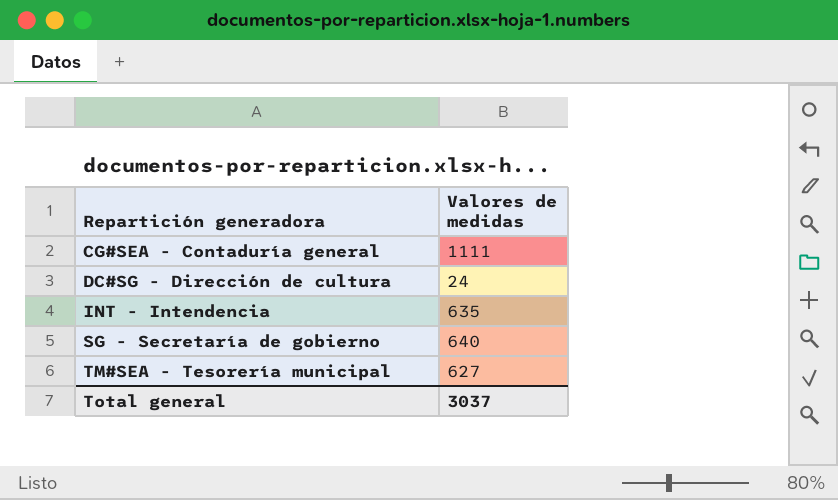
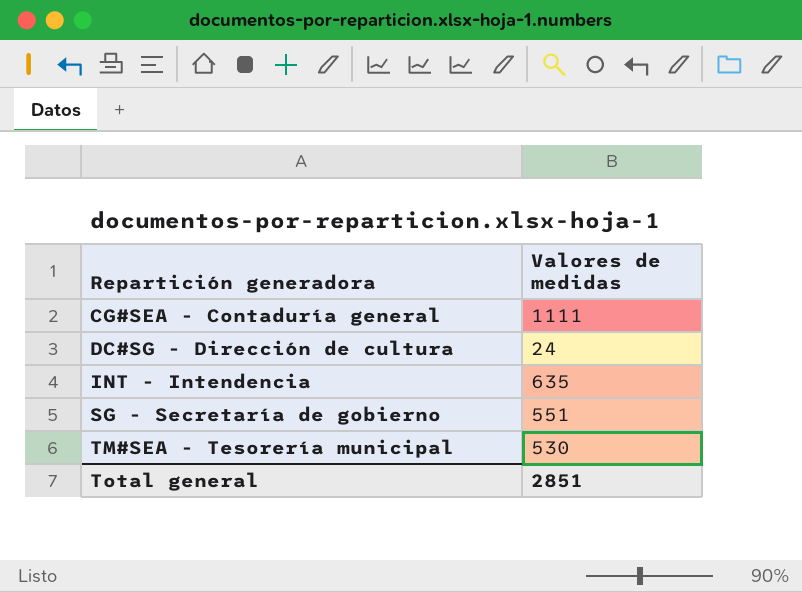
SG - Secretaría de gobierno | Valores de medidas: 640 -> 551
TM#SEA - Tesorería municipal | Valores de medidas: 627 -> 530
Total general | Valores de medidas: 3037 -> 2851

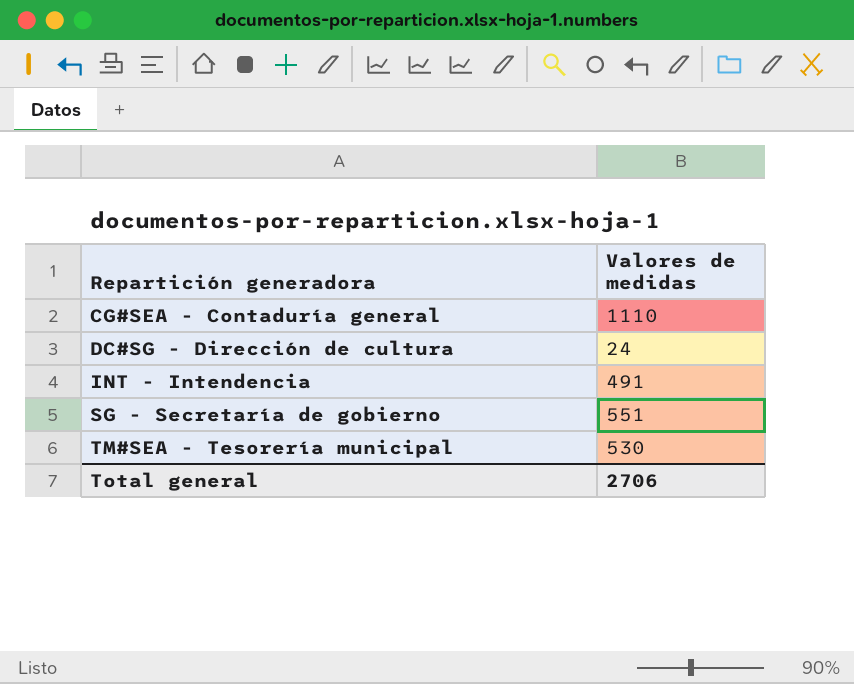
CG#SEA - Contaduría general | Valores de medidas: 1111 -> 1110
INT - Intendencia | Valores de medidas: 635 -> 491
Total general | Valores de medidas: 2851 -> 2706

